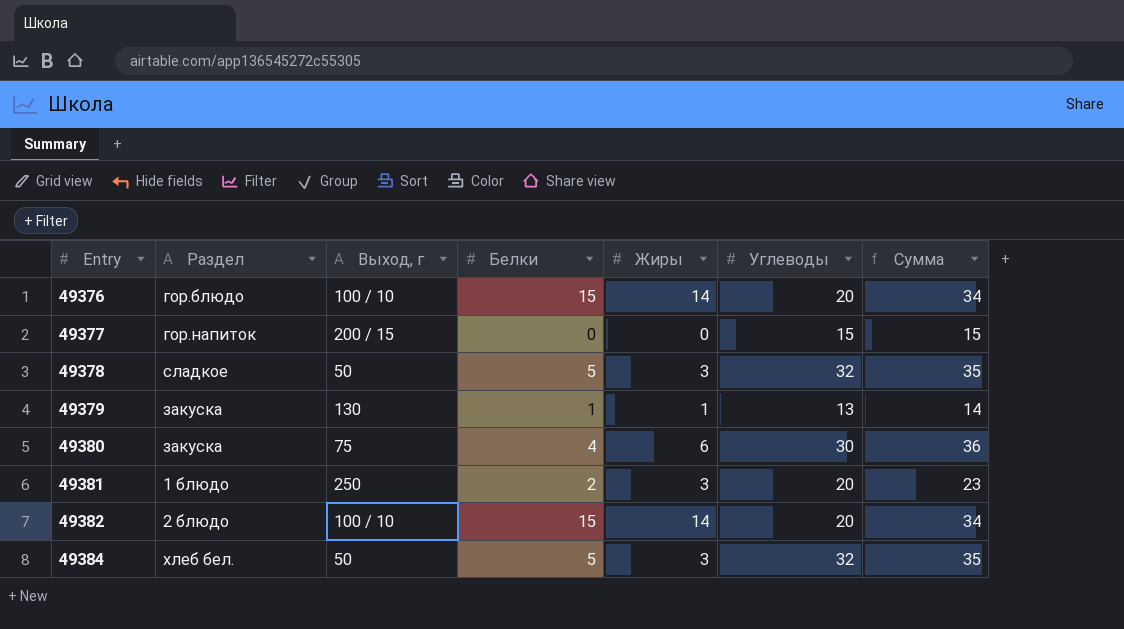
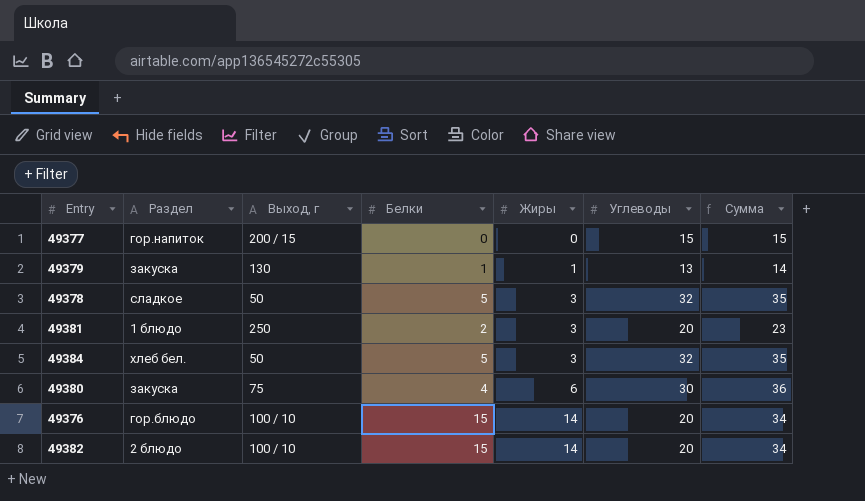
row order: Entry ascending -> Жиры ascending

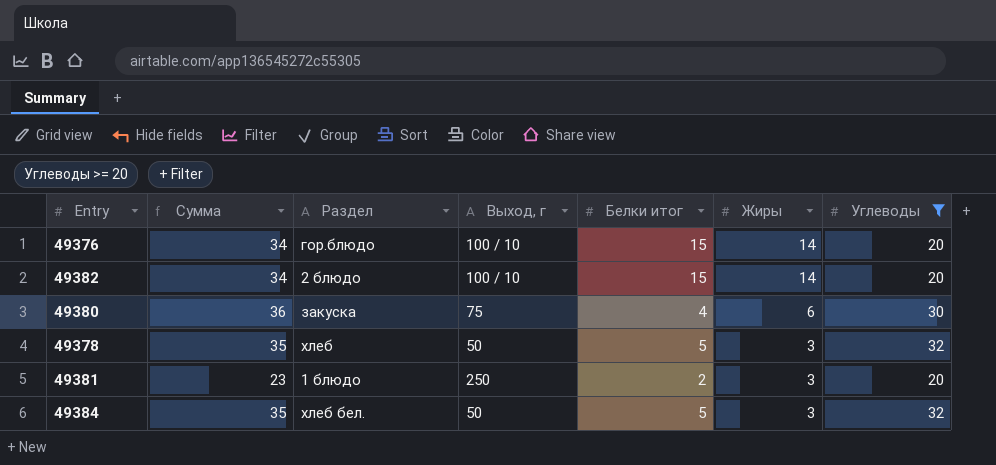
filter: none -> Углеводы >= 20
row order: Жиры ascending -> Жиры descending
column Сумма | position: 7 -> 2
column name: Белки -> Белки итог
49378 | Раздел: сладкое -> хлеб

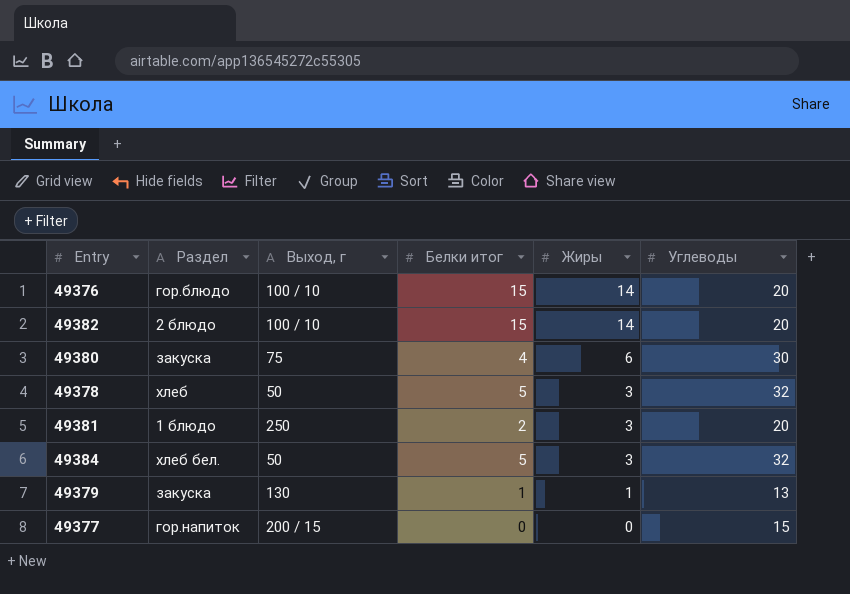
filter: Углеводы >= 20 -> none
column Сумма | formula: [Жиры] + [Углеводы] -> none

